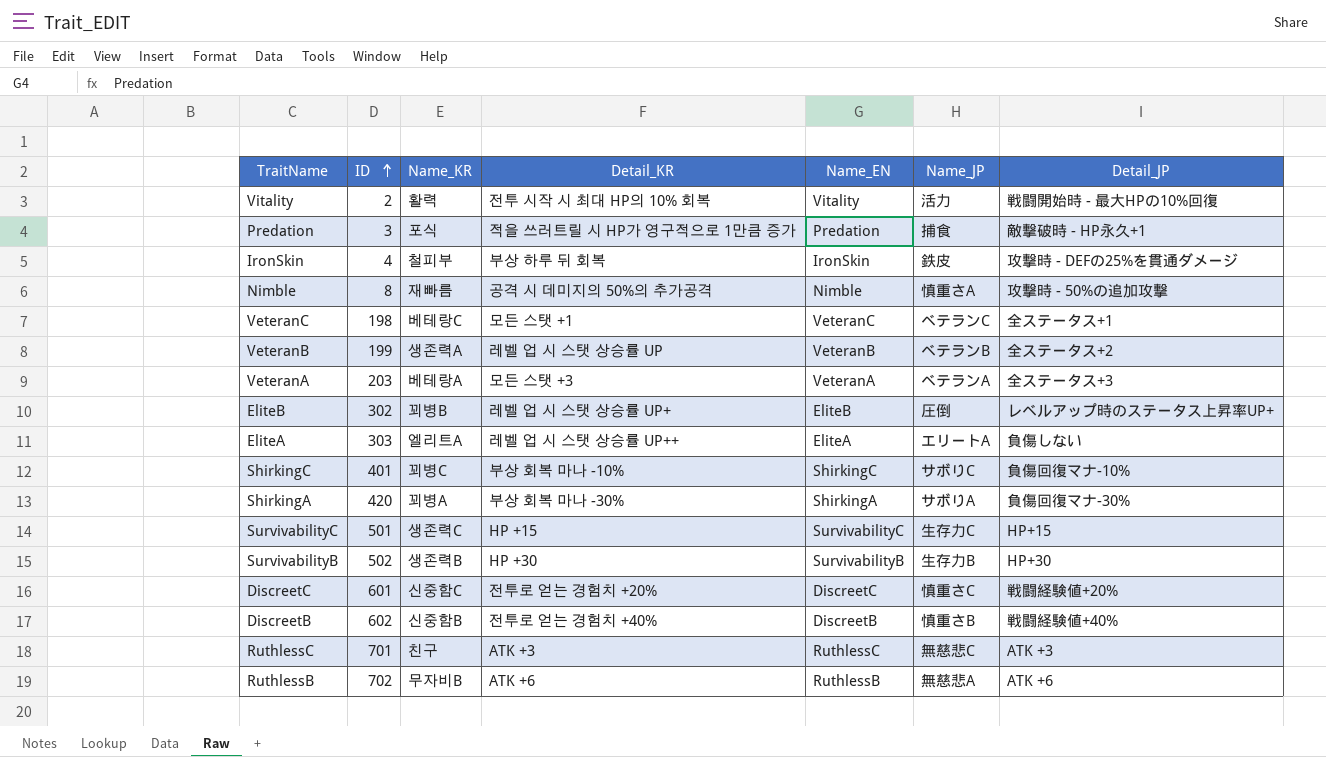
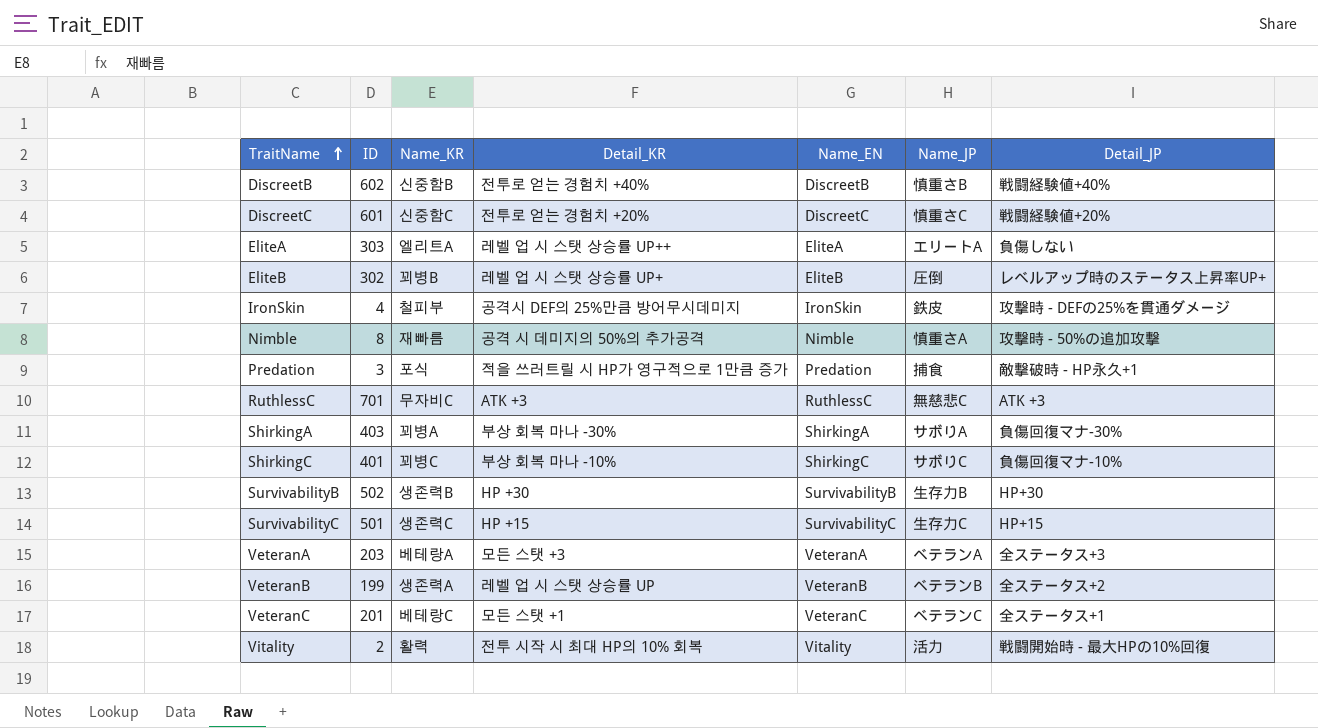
row order: ID ascending -> TraitName ascending
row RuthlessB: 702 | 무자비B | ATK +6 | RuthlessB | 無慈悲A | ATK +6 -> none
IronSkin | Detail_KR: 부상 하루 뒤 회복 -> 공격시 DEF의 25%만큼 방어무시데미지
RuthlessC | Name_KR: 친구 -> 무자비C
ShirkingA | ID: 420 -> 403
VeteranC | ID: 198 -> 201

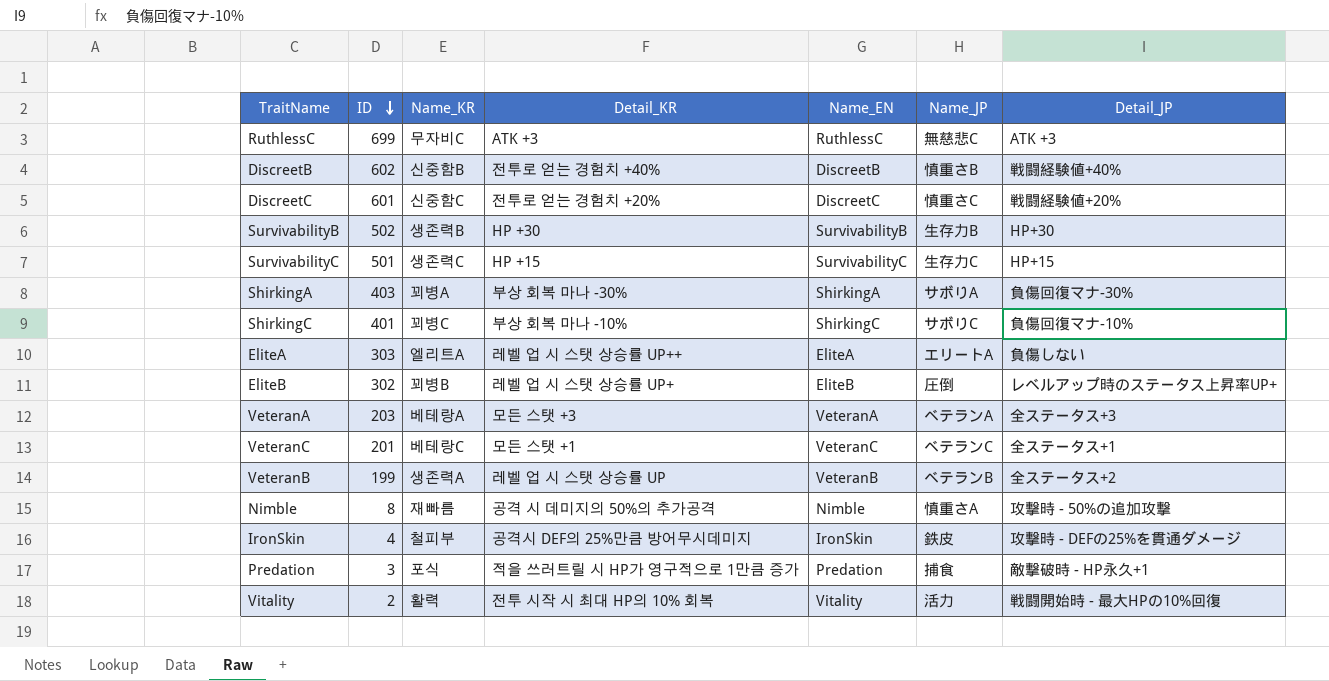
row order: TraitName ascending -> ID descending
RuthlessC | ID: 701 -> 699

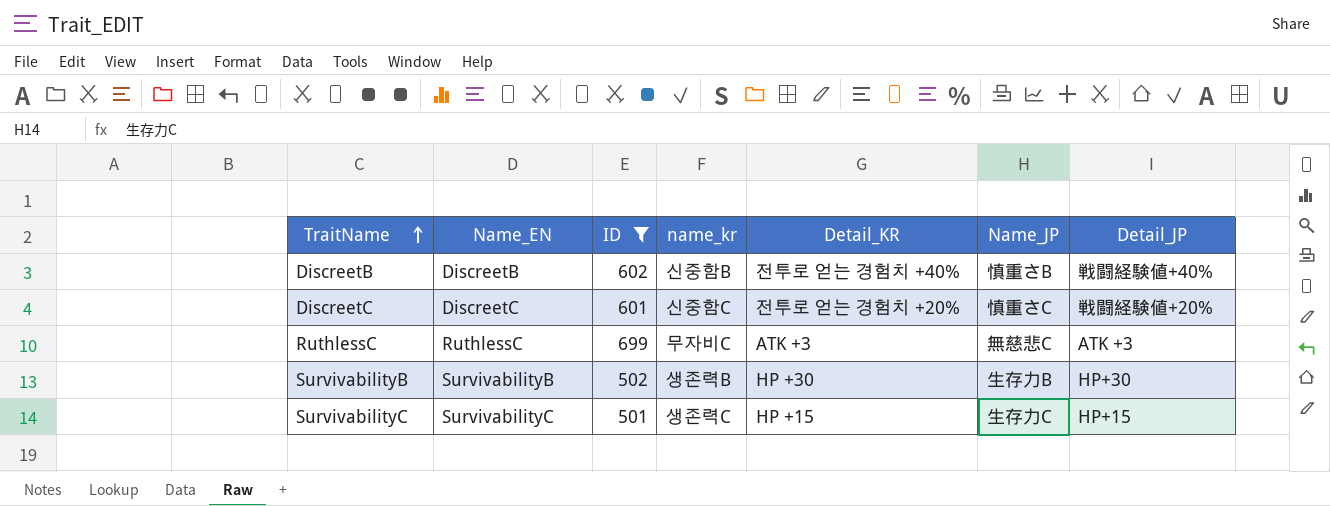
filter: none -> ID >= 501
row order: ID descending -> TraitName ascending
column Name_EN | position: 5 -> 2
column name: Name_KR -> name_kr

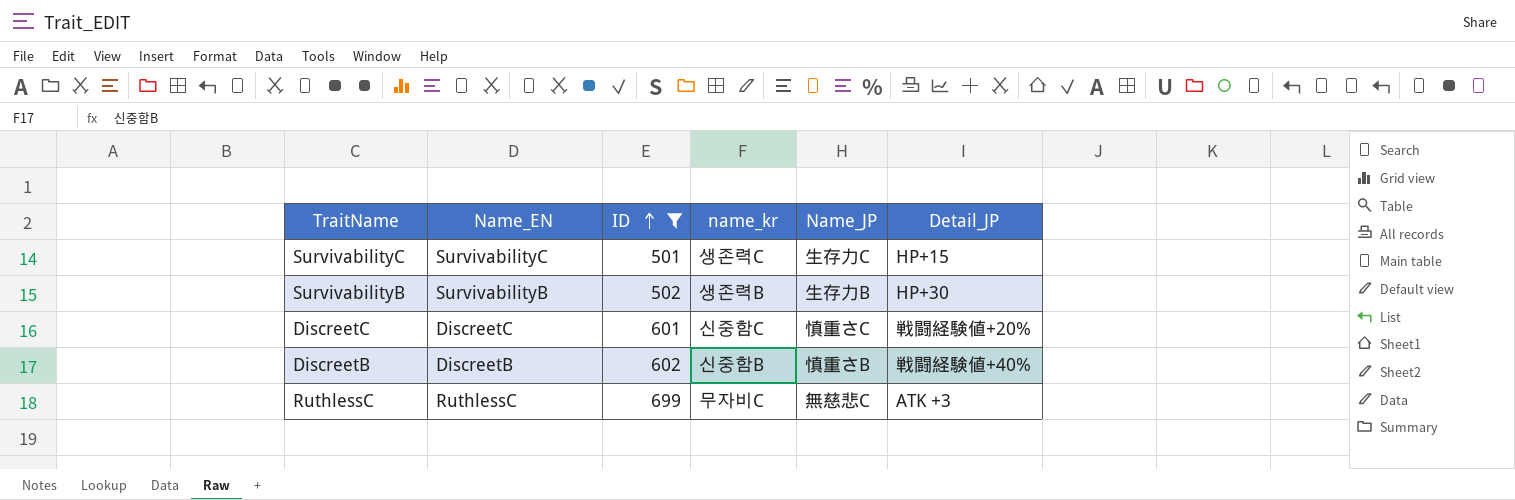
row order: TraitName ascending -> ID ascending
column Detail_KR | position: 5 -> none

